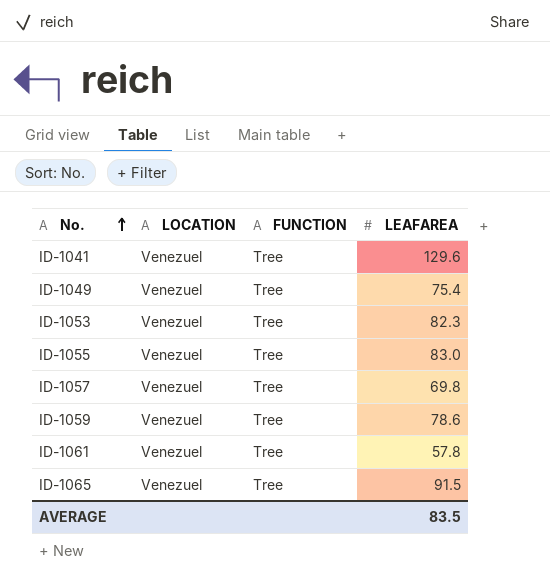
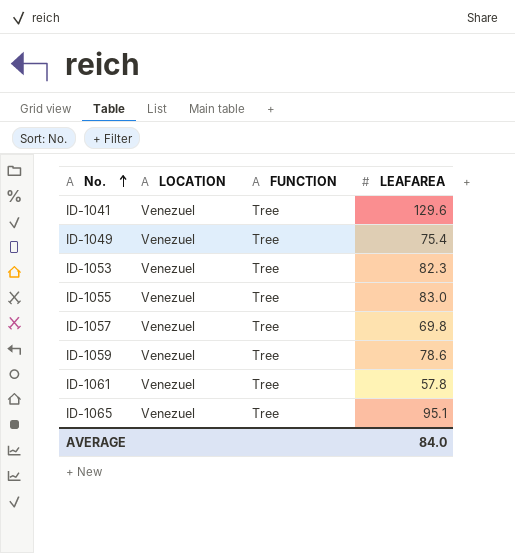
ID-1065 | LEAFAREA: 91.5 -> 95.1
AVERAGE | LEAFAREA: 83.5 -> 84.0

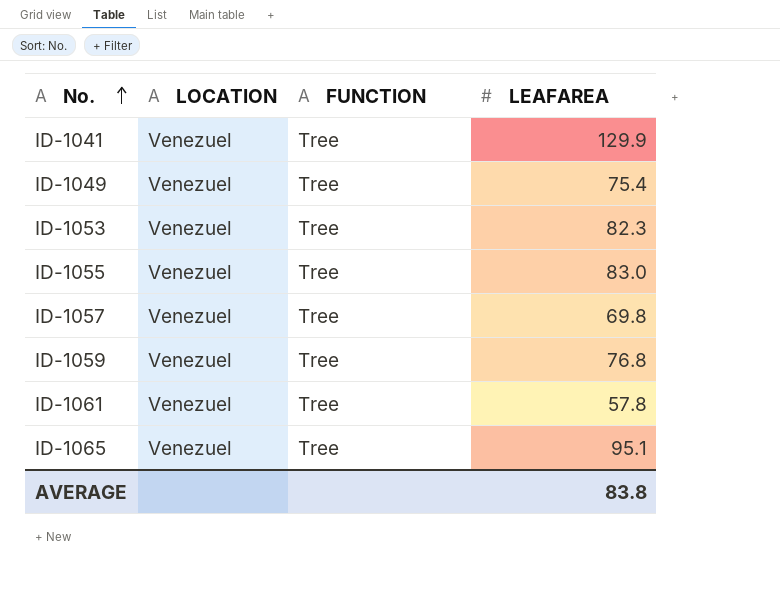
ID-1041 | LEAFAREA: 129.6 -> 129.9
ID-1059 | LEAFAREA: 78.6 -> 76.8
AVERAGE | LEAFAREA: 84.0 -> 83.8

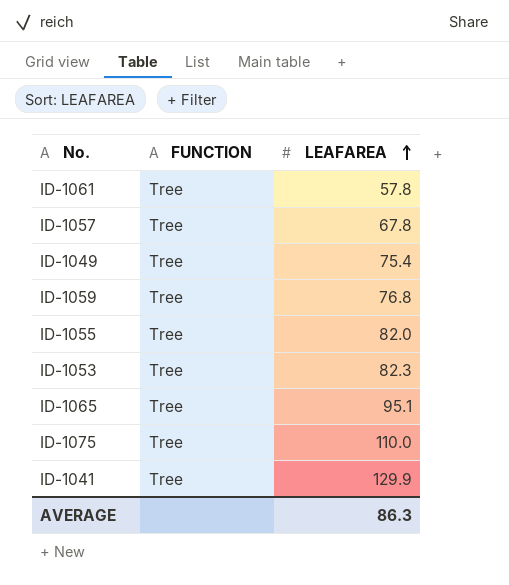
row order: No. ascending -> LEAFAREA ascending
column LOCATION | position: 2 -> none
ID-1057 | LEAFAREA: 69.8 -> 67.8
ID-1055 | LEAFAREA: 83.0 -> 82.0
row ID-1075: none -> Tree | 110.0
AVERAGE | LEAFAREA: 83.8 -> 86.3

